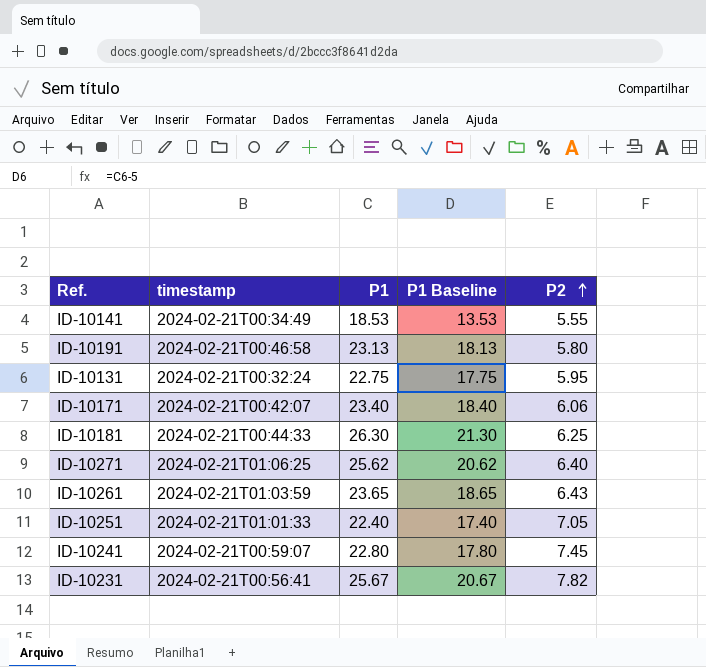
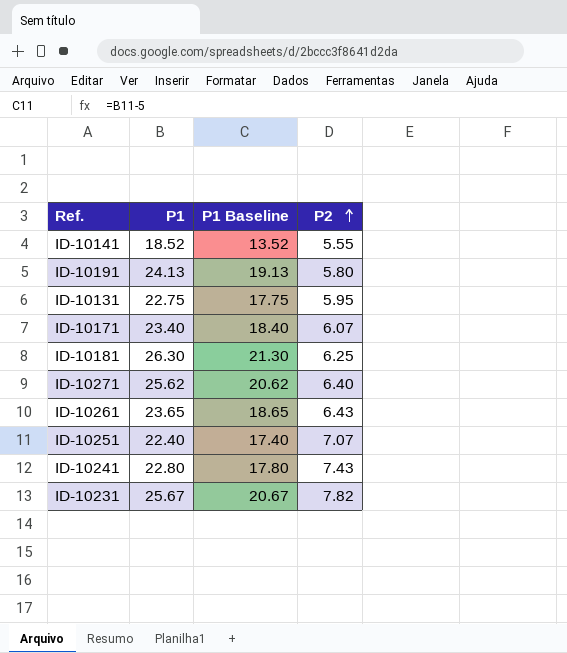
column timestamp | position: 2 -> none
ID-10141 | P1: 18.53 -> 18.52
ID-10141 | P1 Baseline: 13.53 -> 13.52
ID-10191 | P1: 23.13 -> 24.13
ID-10191 | P1 Baseline: 18.13 -> 19.13
ID-10171 | P2: 6.06 -> 6.07
ID-10251 | P2: 7.05 -> 7.07
ID-10241 | P2: 7.45 -> 7.43

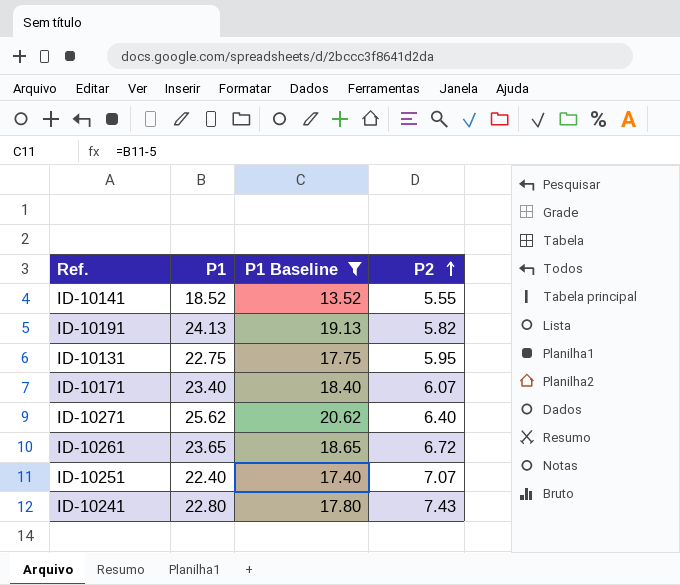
filter: none -> P1 Baseline <= 20.62
ID-10191 | P2: 5.80 -> 5.82
ID-10261 | P2: 6.43 -> 6.72

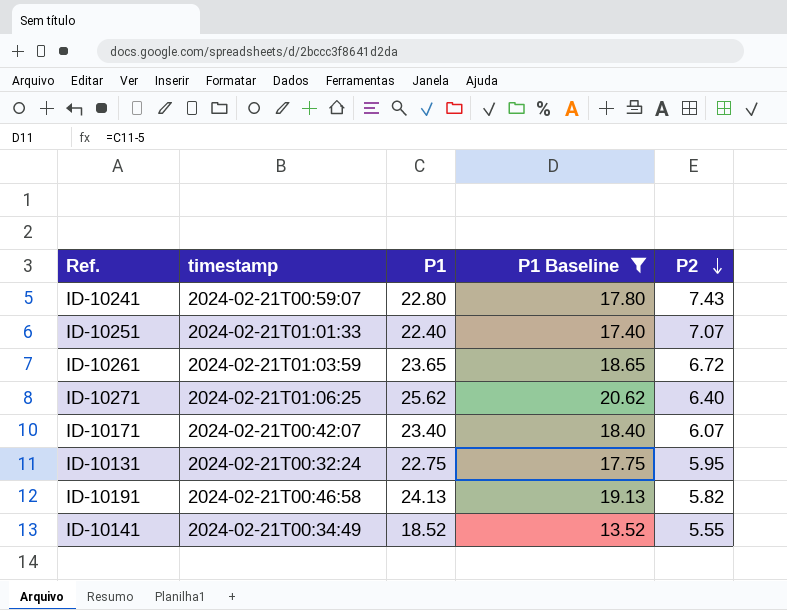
row order: P2 ascending -> P2 descending
column timestamp | position: none -> 2

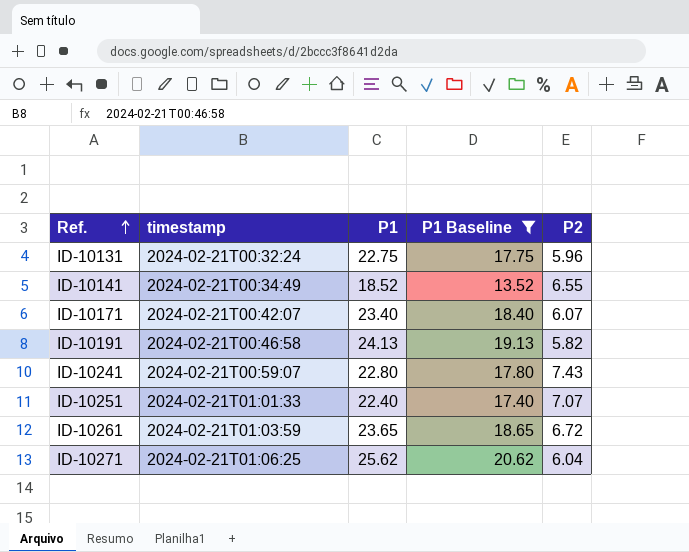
row order: P2 descending -> Ref. ascending
ID-10131 | P2: 5.95 -> 5.96
ID-10141 | P2: 5.55 -> 6.55
ID-10271 | P2: 6.40 -> 6.04

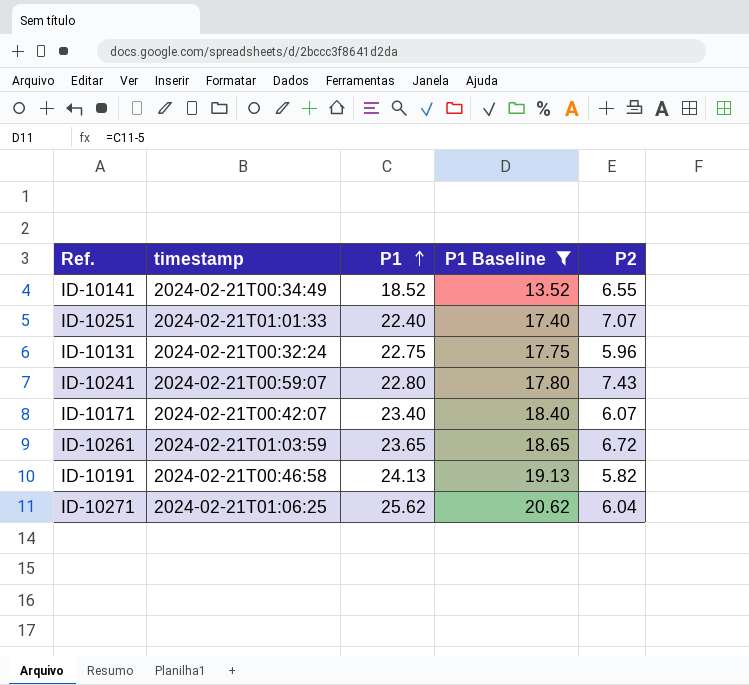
row order: Ref. ascending -> P1 ascending

